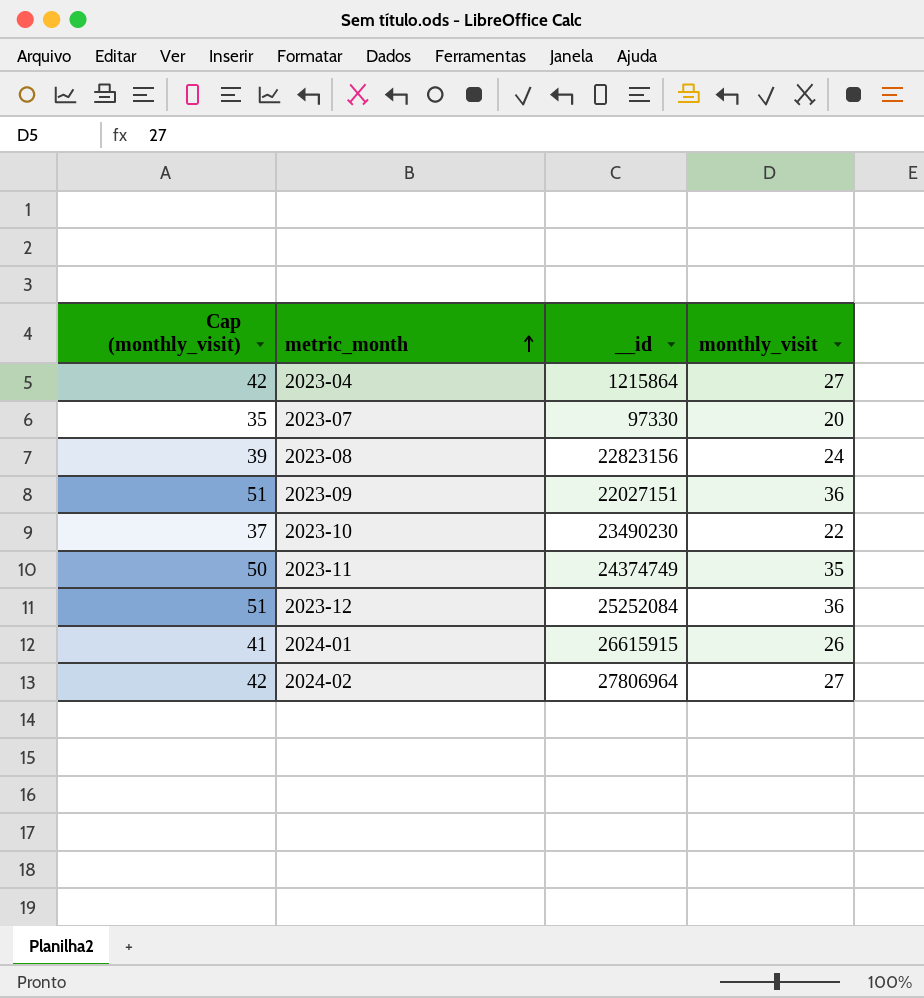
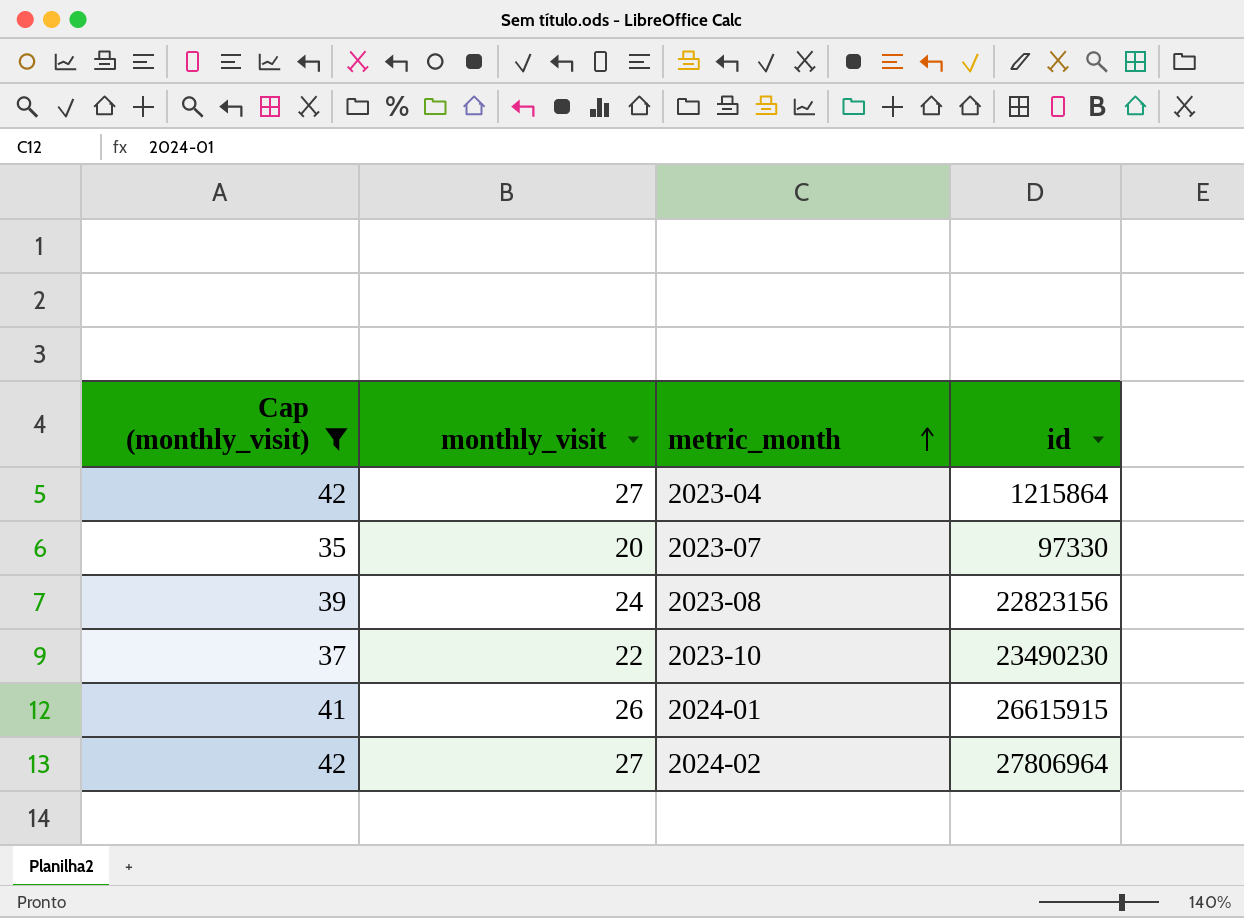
filter: none -> Cap (monthly_visit) <= 42
column monthly_visit | position: 4 -> 2
column name: __id -> id

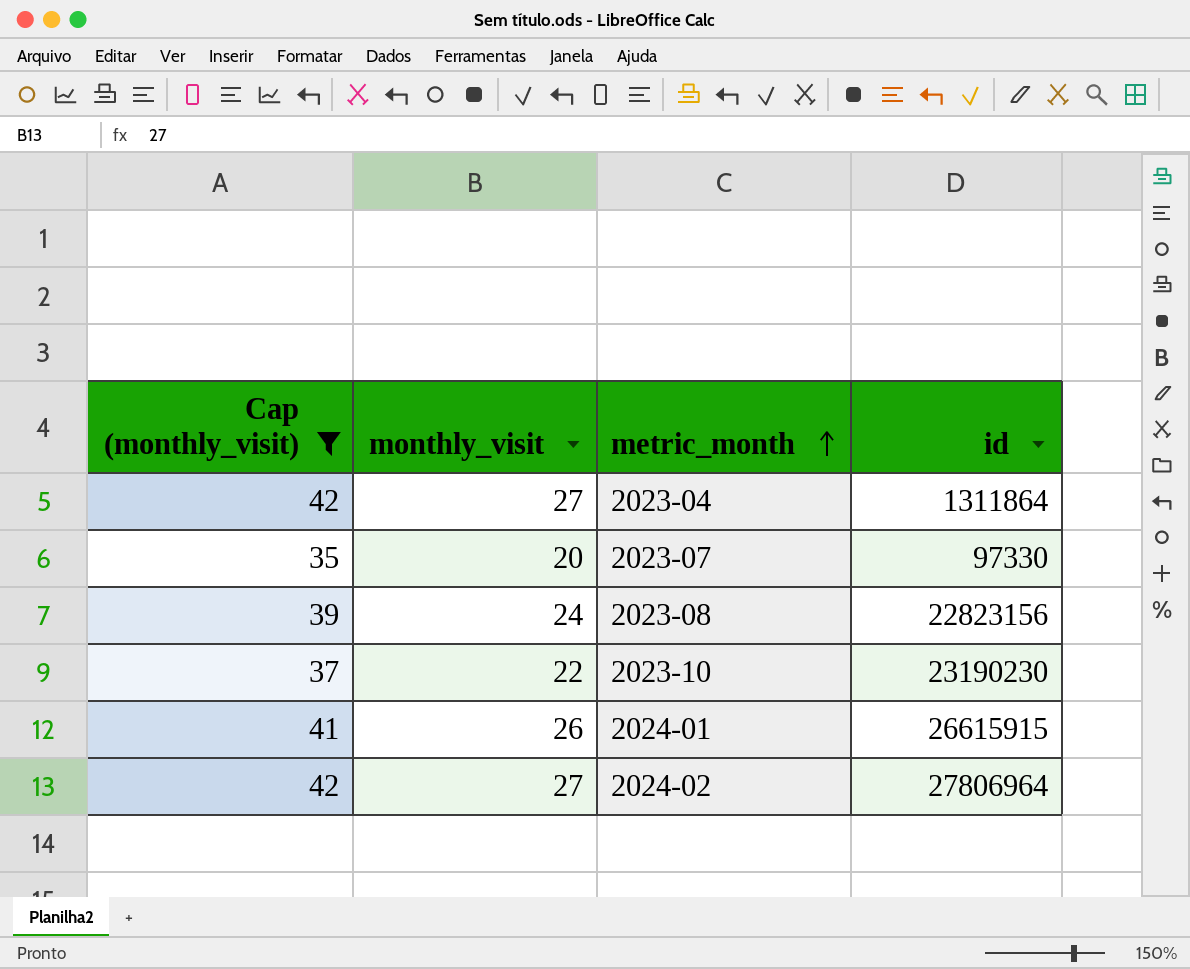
2023-04 | id: 1215864 -> 1311864
2023-10 | id: 23490230 -> 23190230

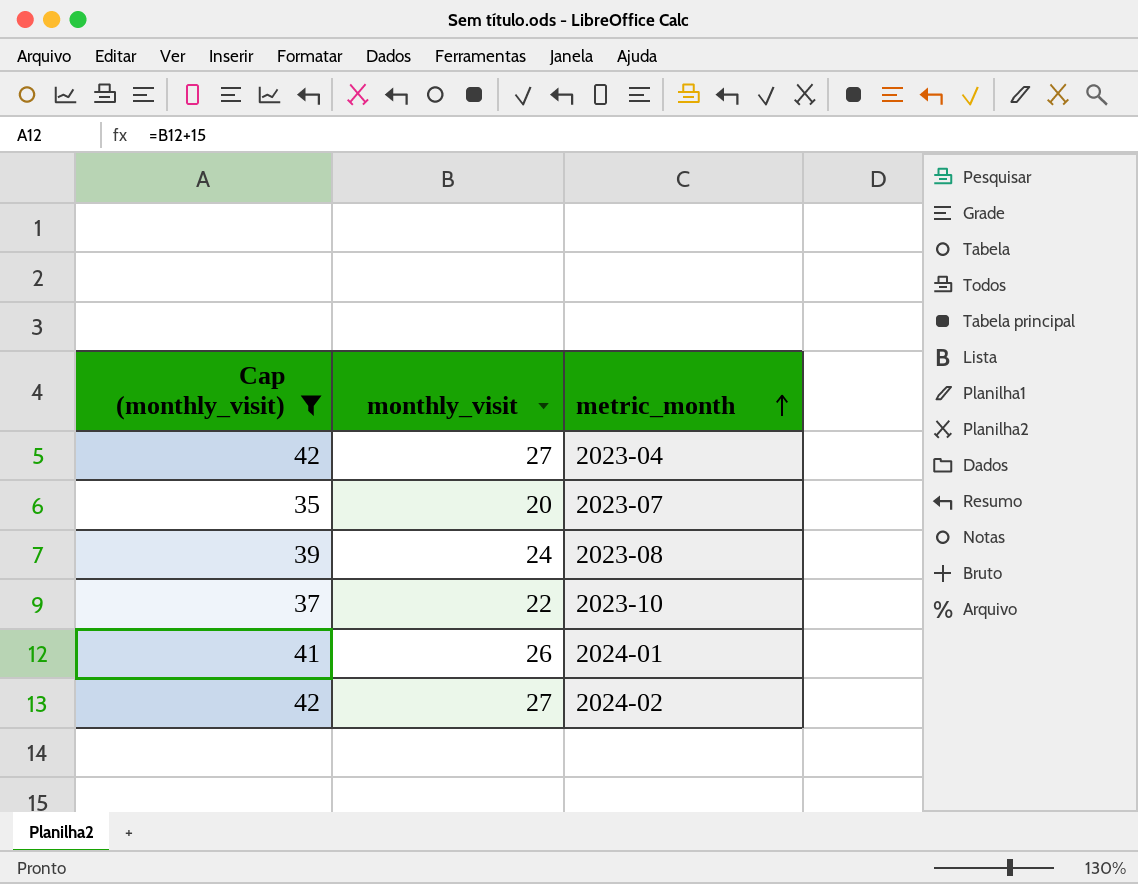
column id | position: 4 -> none

